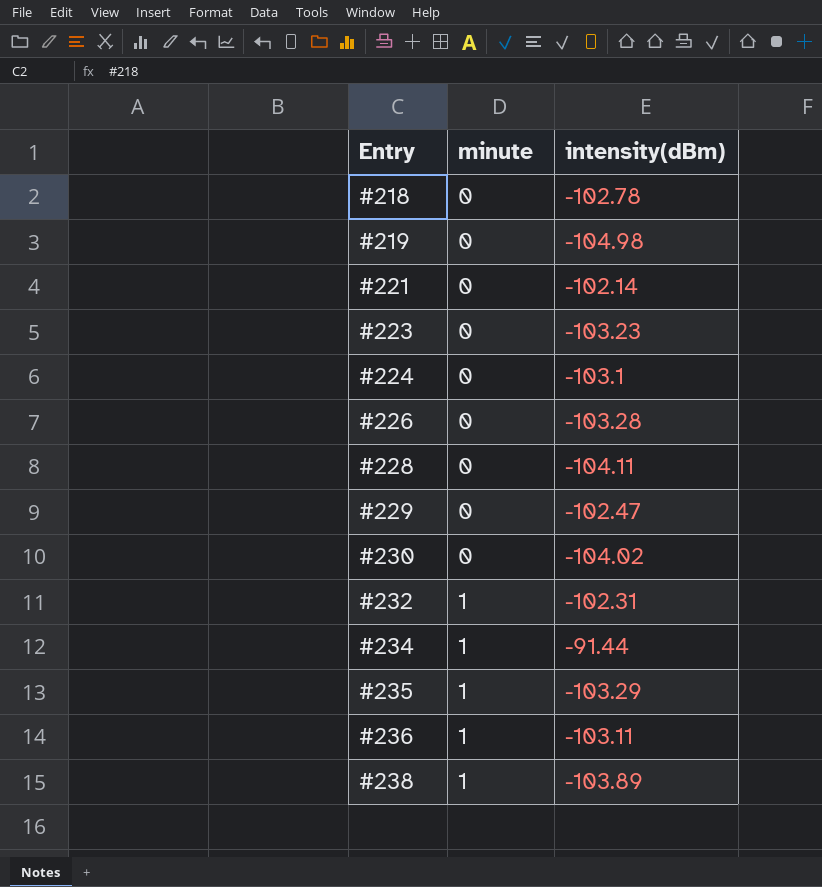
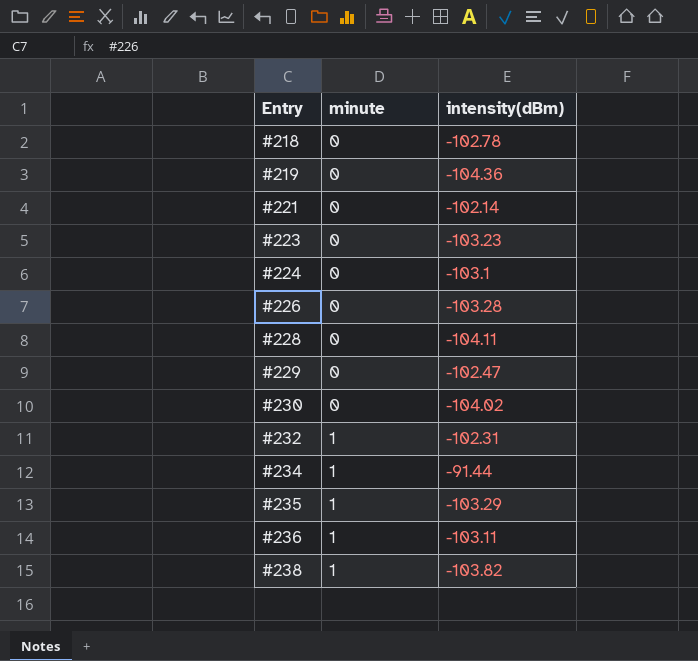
#219 | intensity(dBm): -104.98 -> -104.36
#238 | intensity(dBm): -103.89 -> -103.82

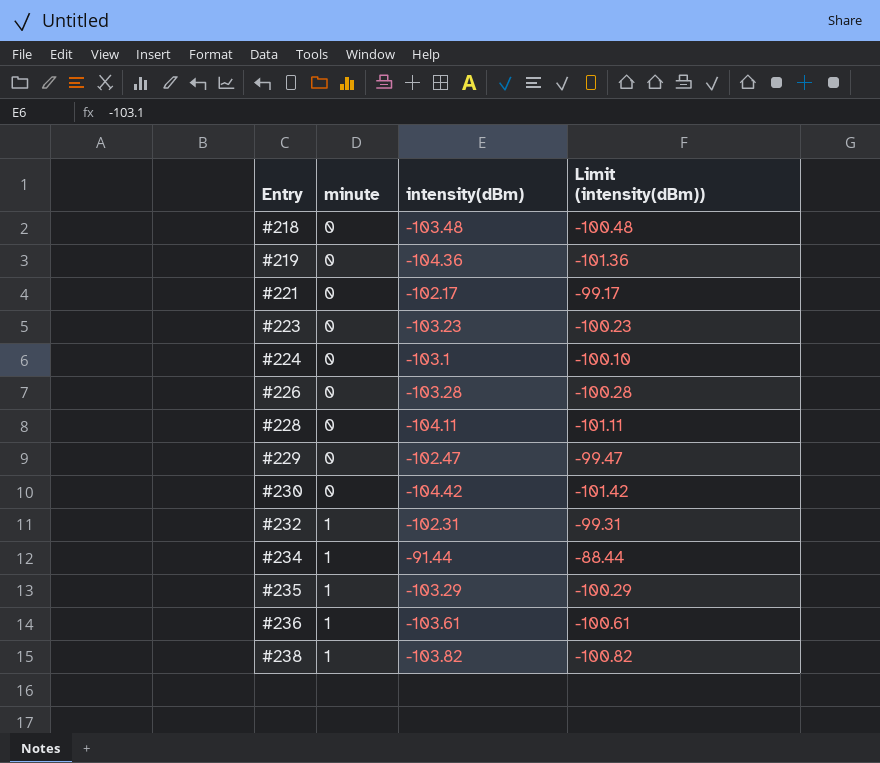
column Limit (intensity(dBm)) | formula: none -> [intensity(dBm)] + 3
#218 | intensity(dBm): -102.78 -> -103.48
#221 | intensity(dBm): -102.14 -> -102.17
#230 | intensity(dBm): -104.02 -> -104.42
#236 | intensity(dBm): -103.11 -> -103.61

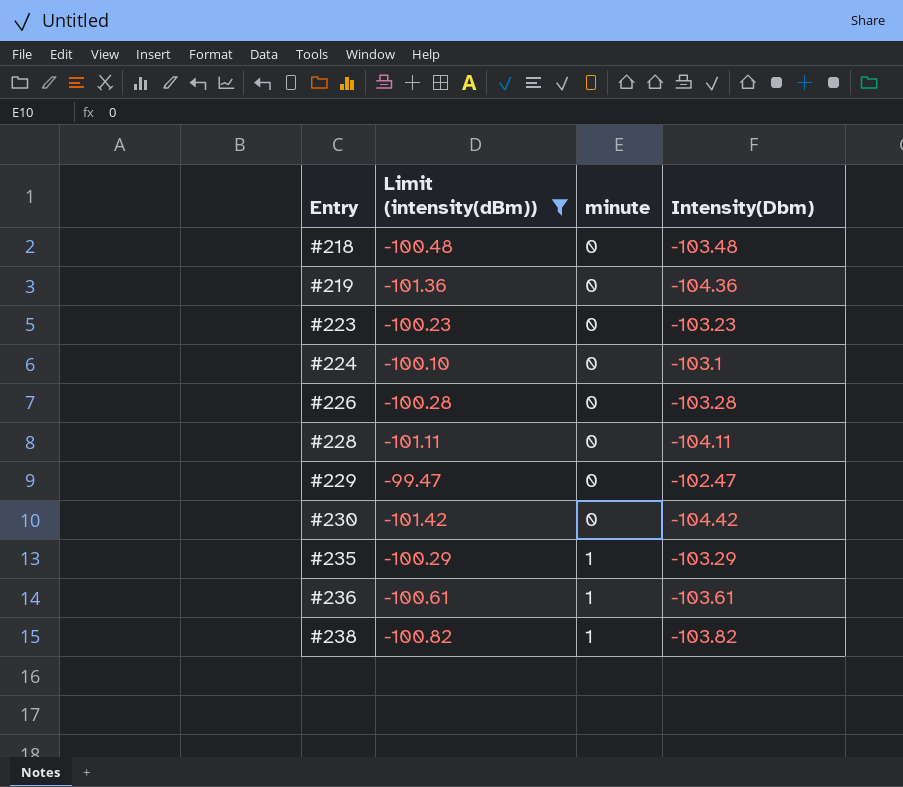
filter: none -> Limit (intensity(dBm)) <= -99.47
column Limit (intensity(dBm)) | position: 4 -> 2
column name: intensity(dBm) -> Intensity(Dbm)

